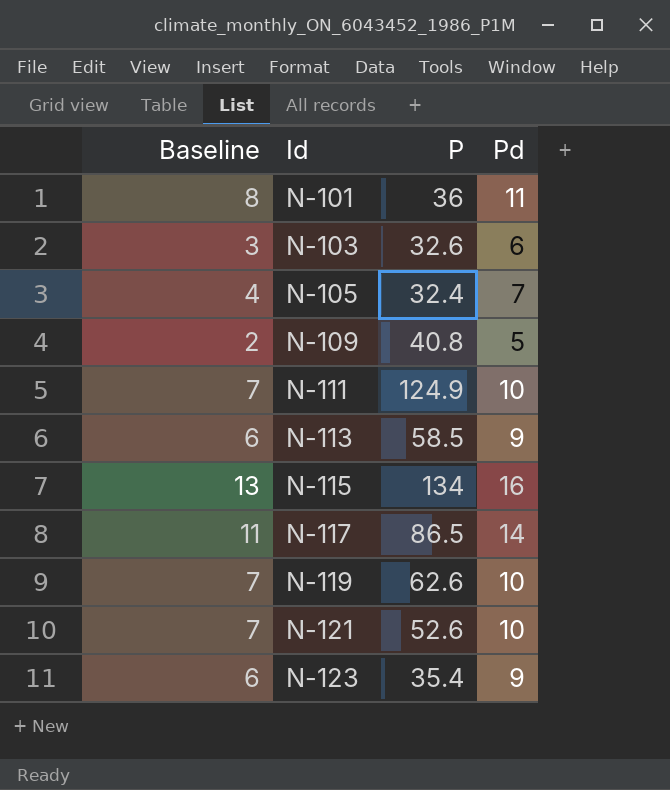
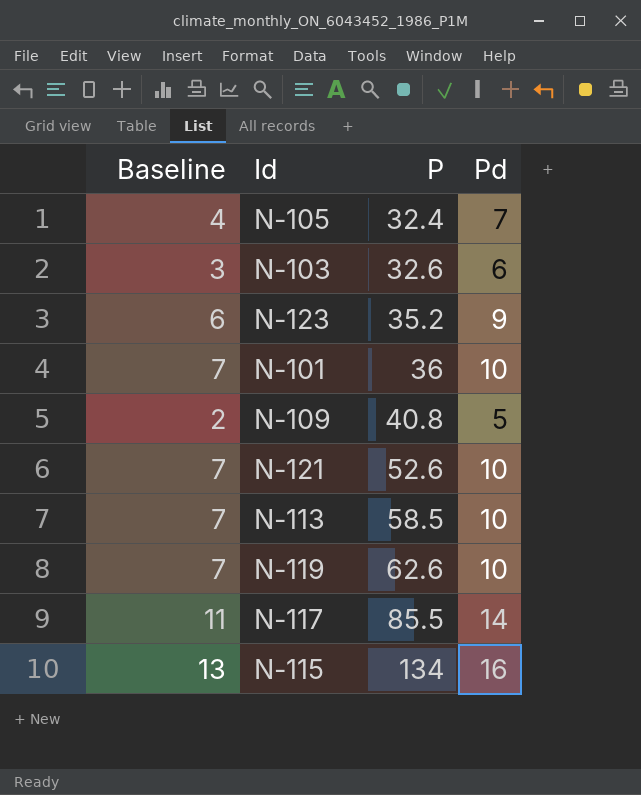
row order: Id ascending -> P ascending
row N-111: 7 | 124.9 | 10 -> none
N-123 | P: 35.4 -> 35.2
N-101 | Baseline: 8 -> 7
N-101 | Pd: 11 -> 10
N-113 | Baseline: 6 -> 7
N-113 | Pd: 9 -> 10
N-117 | P: 86.5 -> 85.5

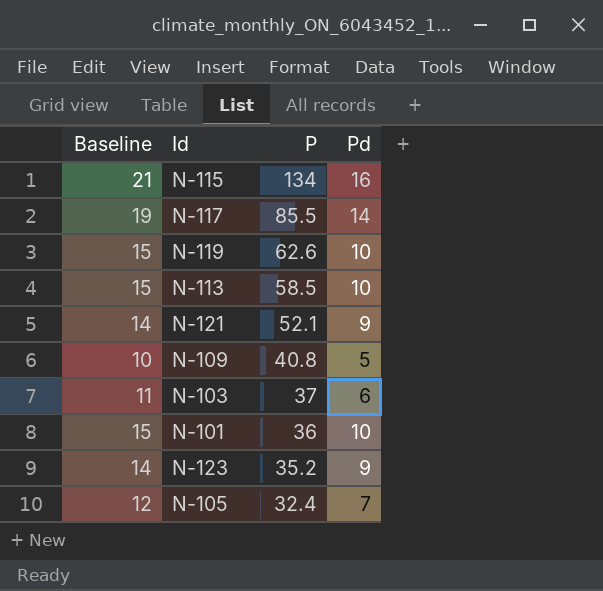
row order: P ascending -> P descending
column Baseline | formula: [Pd] - 3 -> [Pd] + 5
N-121 | P: 52.6 -> 52.1
N-121 | Pd: 10 -> 9
N-103 | P: 32.6 -> 37

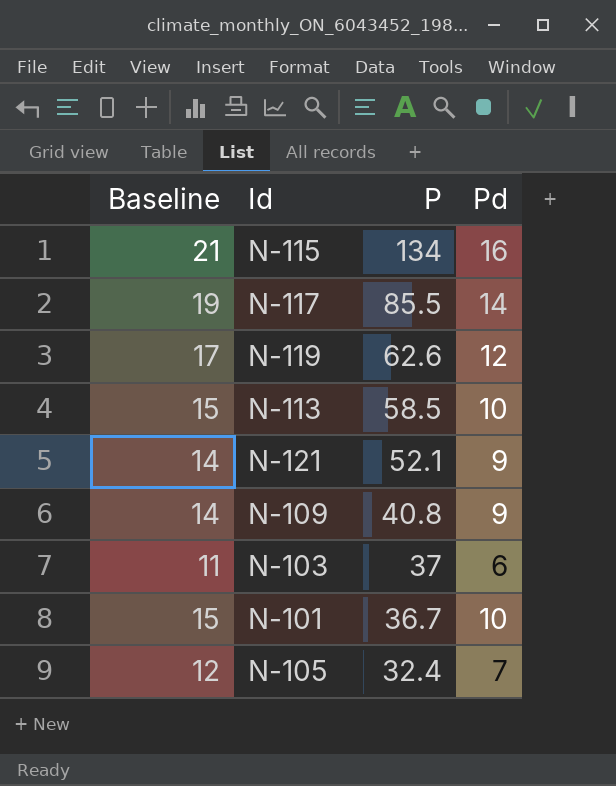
row N-123: 14 | 35.2 | 9 -> none
N-119 | Baseline: 15 -> 17
N-119 | Pd: 10 -> 12
N-109 | Baseline: 10 -> 14
N-109 | Pd: 5 -> 9
N-101 | P: 36 -> 36.7

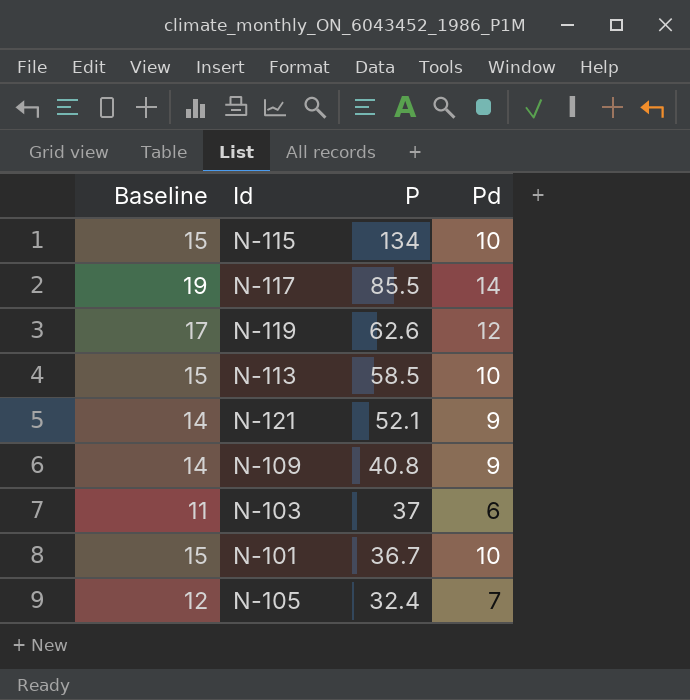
N-115 | Baseline: 21 -> 15
N-115 | Pd: 16 -> 10

